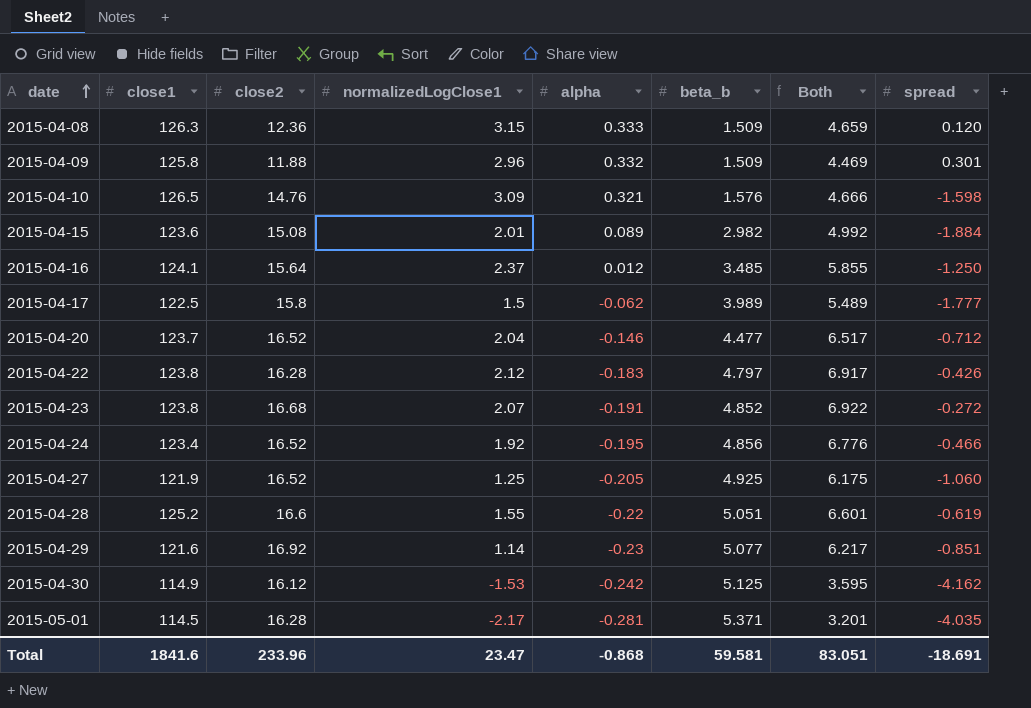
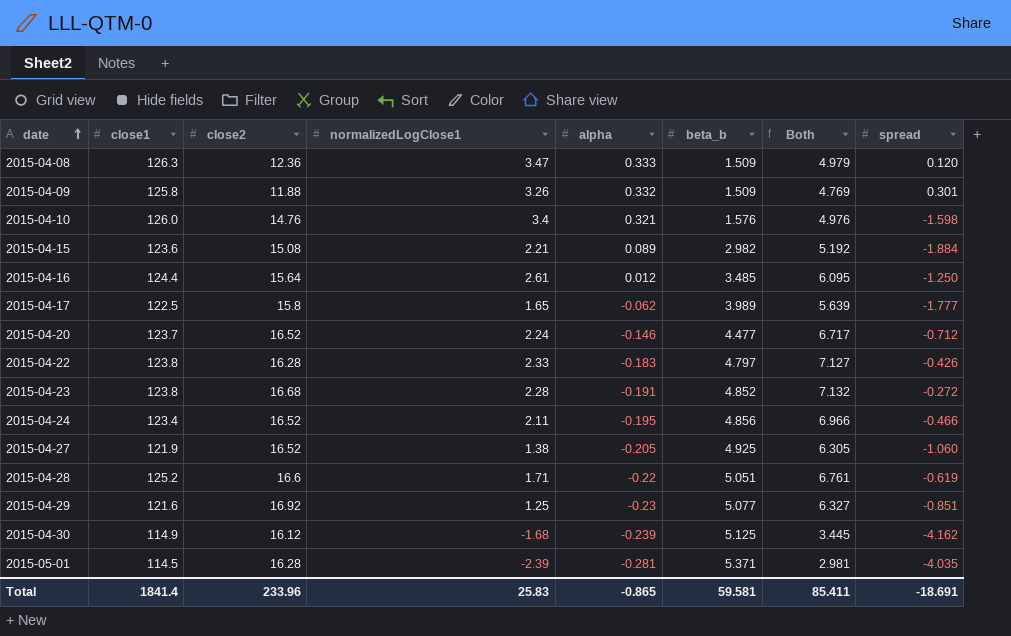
2015-04-08 | normalizedLogClose1: 3.15 -> 3.47
2015-04-08 | Both: 4.659 -> 4.979
2015-04-09 | normalizedLogClose1: 2.96 -> 3.26
2015-04-09 | Both: 4.469 -> 4.769
2015-04-10 | close1: 126.5 -> 126.0
2015-04-10 | normalizedLogClose1: 3.09 -> 3.4
2015-04-10 | Both: 4.666 -> 4.976
2015-04-15 | normalizedLogClose1: 2.01 -> 2.21
2015-04-15 | Both: 4.992 -> 5.192
2015-04-16 | close1: 124.1 -> 124.4
2015-04-16 | normalizedLogClose1: 2.37 -> 2.61
2015-04-16 | Both: 5.855 -> 6.095
2015-04-17 | normalizedLogClose1: 1.5 -> 1.65
2015-04-17 | Both: 5.489 -> 5.639
2015-04-20 | normalizedLogClose1: 2.04 -> 2.24
2015-04-20 | Both: 6.517 -> 6.717
2015-04-22 | normalizedLogClose1: 2.12 -> 2.33
2015-04-22 | Both: 6.917 -> 7.127
2015-04-23 | normalizedLogClose1: 2.07 -> 2.28
2015-04-23 | Both: 6.922 -> 7.132
2015-04-24 | normalizedLogClose1: 1.92 -> 2.11
2015-04-24 | Both: 6.776 -> 6.966
2015-04-27 | normalizedLogClose1: 1.25 -> 1.38
2015-04-27 | Both: 6.175 -> 6.305
2015-04-28 | normalizedLogClose1: 1.55 -> 1.71
2015-04-28 | Both: 6.601 -> 6.761
2015-04-29 | normalizedLogClose1: 1.14 -> 1.25
2015-04-29 | Both: 6.217 -> 6.327
2015-04-30 | normalizedLogClose1: -1.53 -> -1.68
2015-04-30 | alpha: -0.242 -> -0.239
2015-04-30 | Both: 3.595 -> 3.445
2015-05-01 | normalizedLogClose1: -2.17 -> -2.39
2015-05-01 | Both: 3.201 -> 2.981
Total | close1: 1841.6 -> 1841.4
Total | normalizedLogClose1: 23.47 -> 25.83
Total | alpha: -0.868 -> -0.865
Total | Both: 83.051 -> 85.411

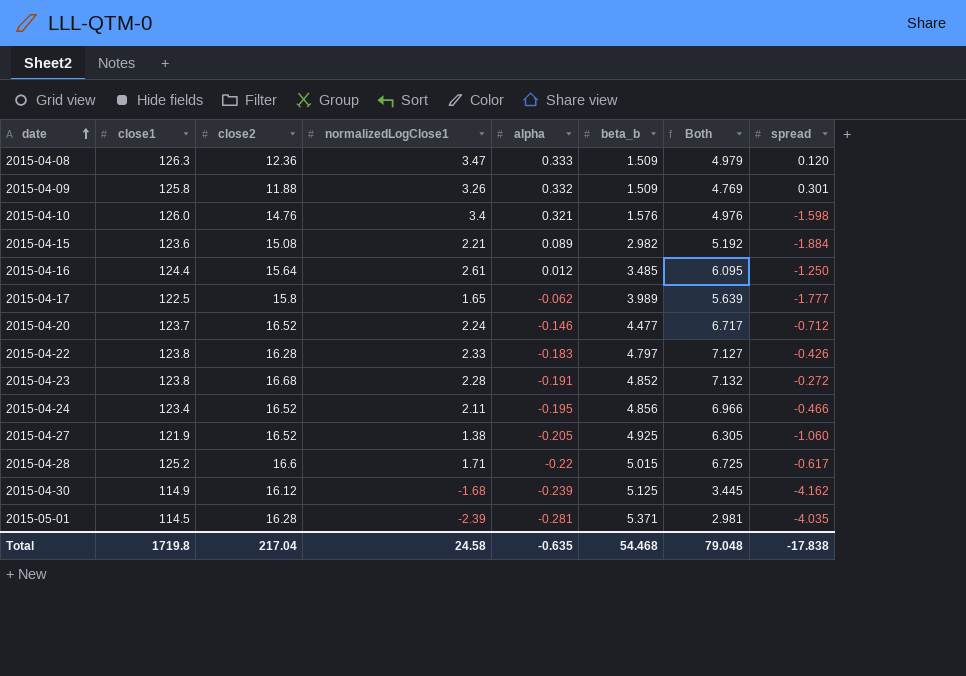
row 2015-04-29: 121.6 | 16.92 | 1.25 | -0.23 | 5.077 | 6.327 | -0.851 -> none
2015-04-28 | beta_b: 5.051 -> 5.015
2015-04-28 | Both: 6.761 -> 6.725
2015-04-28 | spread: -0.619 -> -0.617
Total | close1: 1841.4 -> 1719.8
Total | close2: 233.96 -> 217.04
Total | normalizedLogClose1: 25.83 -> 24.58
Total | alpha: -0.865 -> -0.635
Total | beta_b: 59.581 -> 54.468
Total | Both: 85.411 -> 79.048
Total | spread: -18.691 -> -17.838

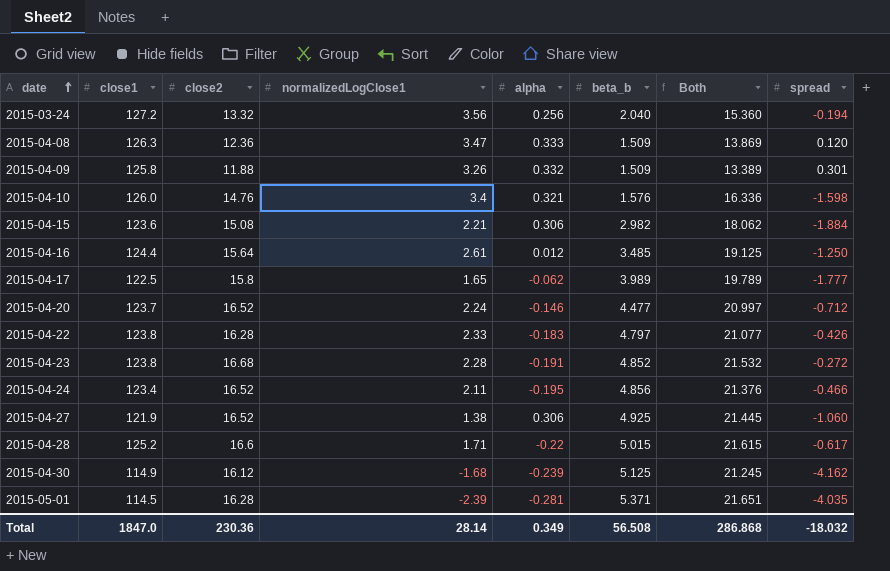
column Both | formula: [normalizedLogClose1] + [beta_b] -> [close2] + [beta_b]
row 2015-03-24: none -> 127.2 | 13.32 | 3.56 | 0.256 | 2.040 | 15.360 | -0.194
2015-04-15 | alpha: 0.089 -> 0.306
2015-04-27 | alpha: -0.205 -> 0.306
Total | close1: 1719.8 -> 1847.0
Total | close2: 217.04 -> 230.36
Total | normalizedLogClose1: 24.58 -> 28.14
Total | alpha: -0.635 -> 0.349
Total | beta_b: 54.468 -> 56.508
Total | Both: 79.048 -> 286.868
Total | spread: -17.838 -> -18.032

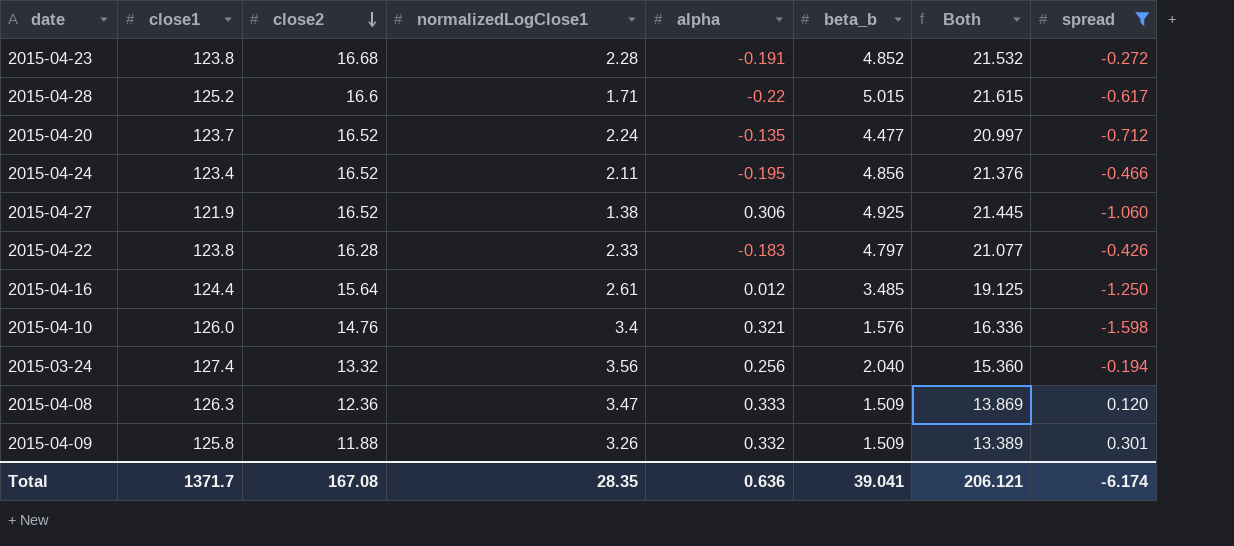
filter: none -> spread >= -1.598
row order: date ascending -> close2 descending
2015-04-20 | alpha: -0.146 -> -0.135
2015-03-24 | close1: 127.2 -> 127.4
Total | close1: 1847.0 -> 1371.7
Total | close2: 230.36 -> 167.08
Total | normalizedLogClose1: 28.14 -> 28.35
Total | alpha: 0.349 -> 0.636
Total | beta_b: 56.508 -> 39.041
Total | Both: 286.868 -> 206.121
Total | spread: -18.032 -> -6.174

